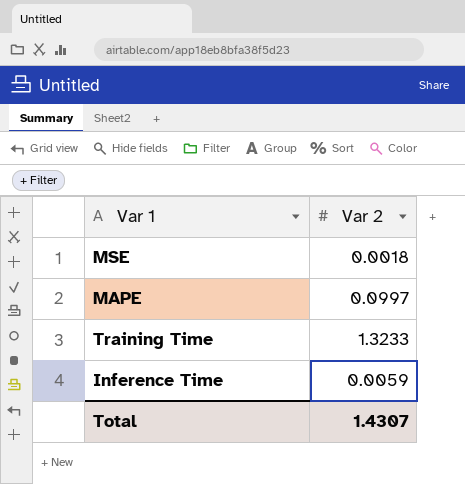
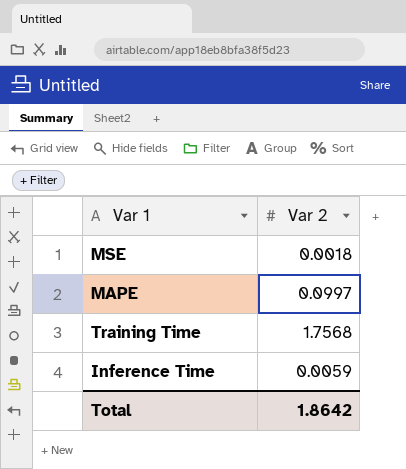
Training Time | Var 2: 1.3233 -> 1.7568
Total | Var 2: 1.4307 -> 1.8642

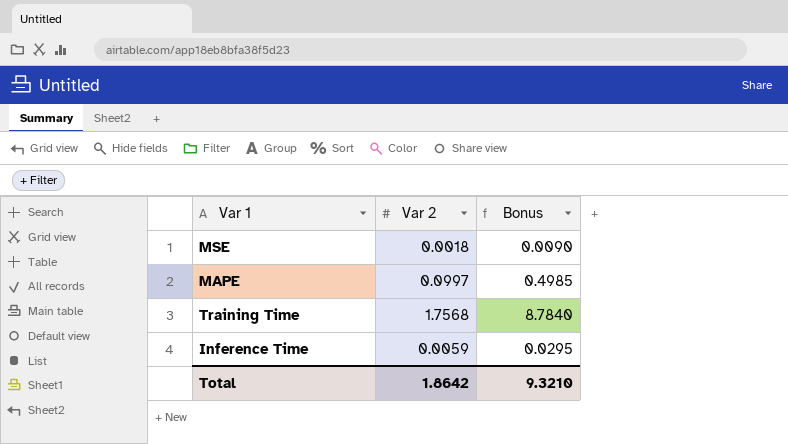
column Bonus | formula: none -> [Var 2] * 5

